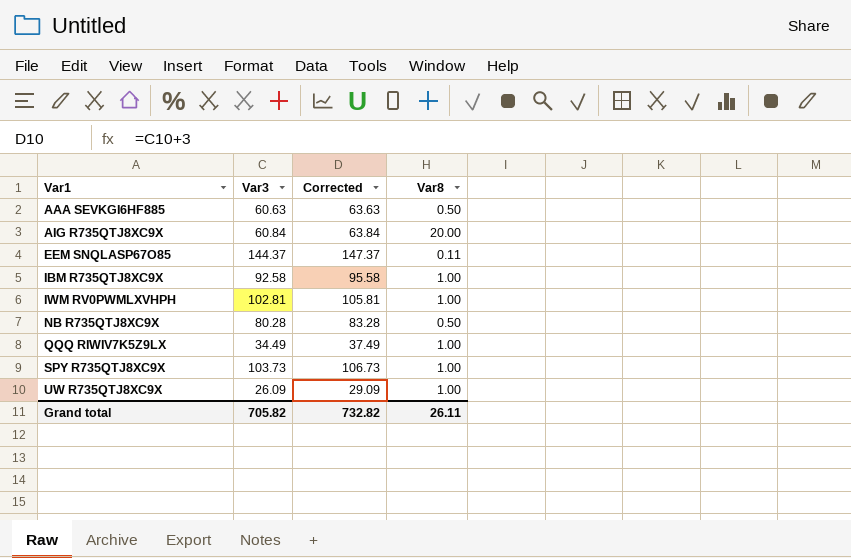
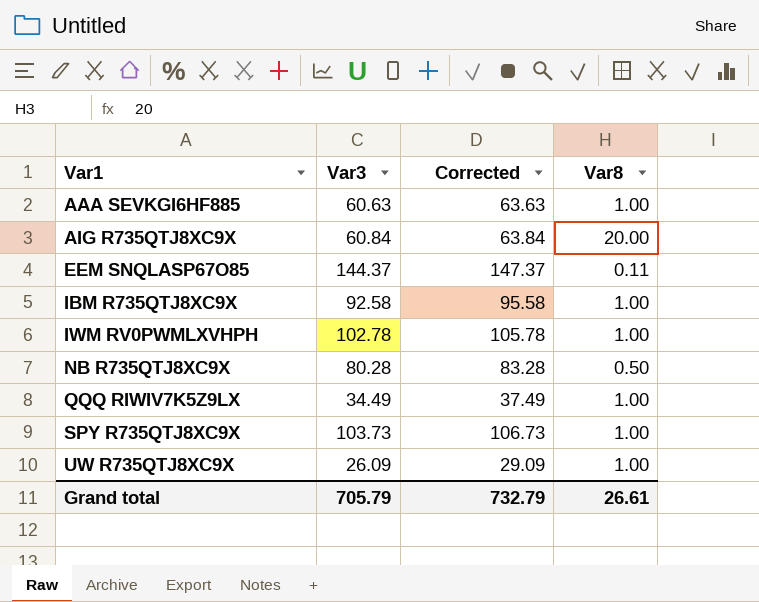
AAA SEVKGI6HF885 | Var8: 0.50 -> 1.00
IWM RV0PWMLXVHPH | Var3: 102.81 -> 102.78
IWM RV0PWMLXVHPH | Corrected: 105.81 -> 105.78
Grand total | Var3: 705.82 -> 705.79
Grand total | Corrected: 732.82 -> 732.79
Grand total | Var8: 26.11 -> 26.61

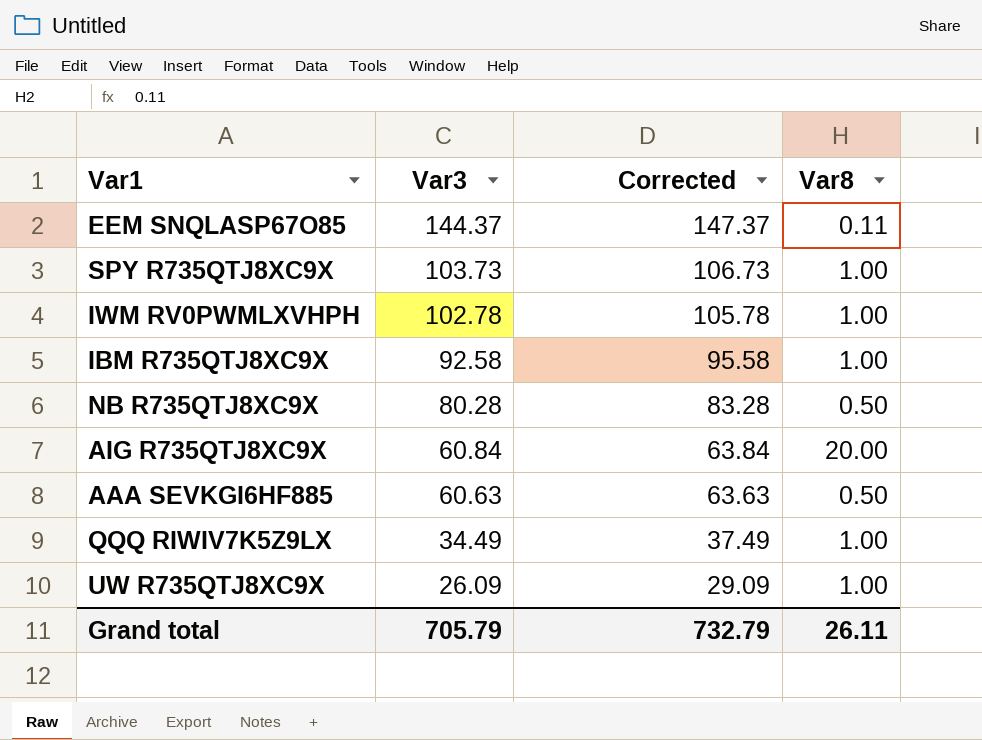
row order: Var1 ascending -> Var3 descending
AAA SEVKGI6HF885 | Var8: 1.00 -> 0.50
Grand total | Var8: 26.61 -> 26.11

